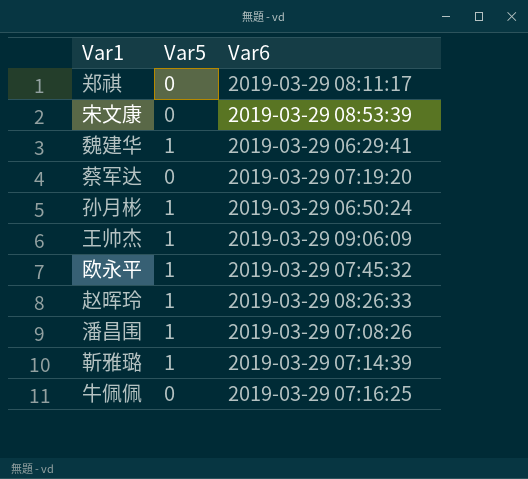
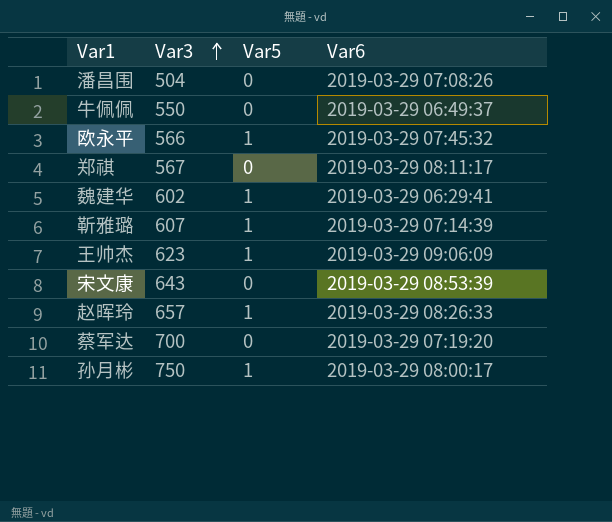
row order: none -> Var3 ascending
column Var3 | position: none -> 2
潘昌围 | Var5: 1 -> 0
牛佩佩 | Var6: 2019-03-29 07:16:25 -> 2019-03-29 06:49:37
孙月彬 | Var6: 2019-03-29 06:50:24 -> 2019-03-29 08:00:17

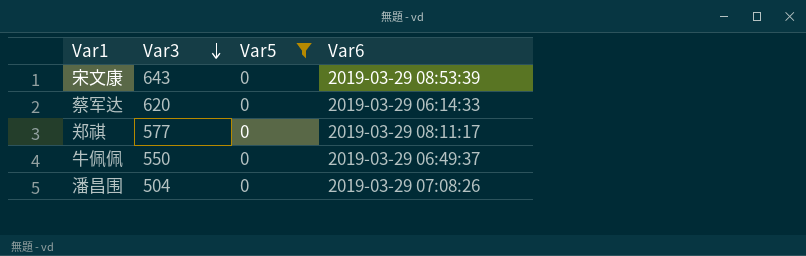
filter: none -> Var5 = 0
row order: Var3 ascending -> Var3 descending
蔡军达 | Var3: 700 -> 620
蔡军达 | Var6: 2019-03-29 07:19:20 -> 2019-03-29 06:14:33
郑祺 | Var3: 567 -> 577

